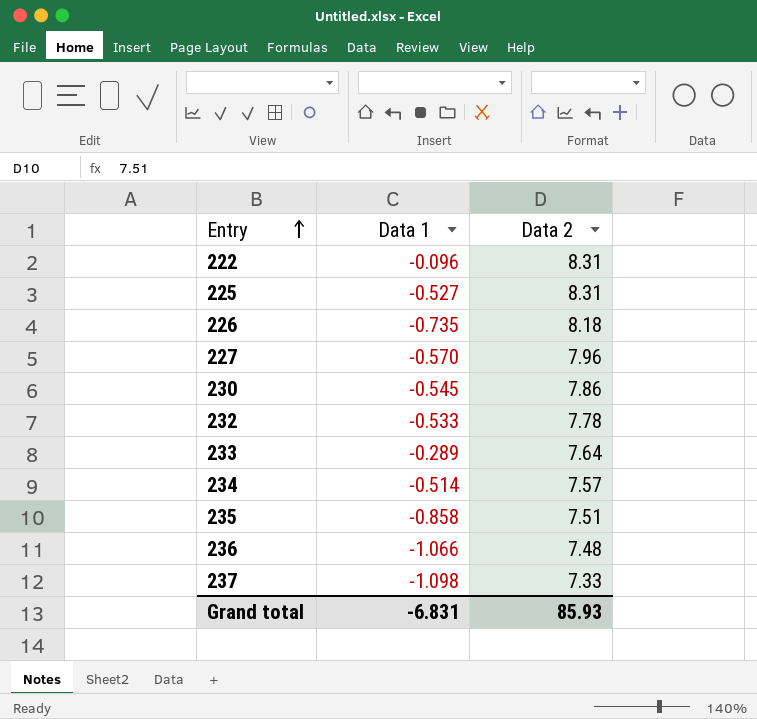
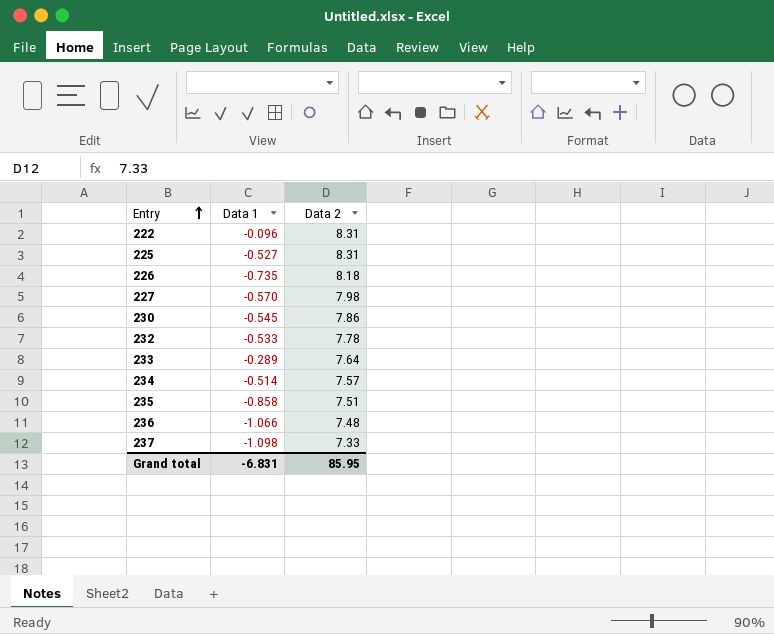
227 | Data 2: 7.96 -> 7.98
Grand total | Data 2: 85.93 -> 85.95

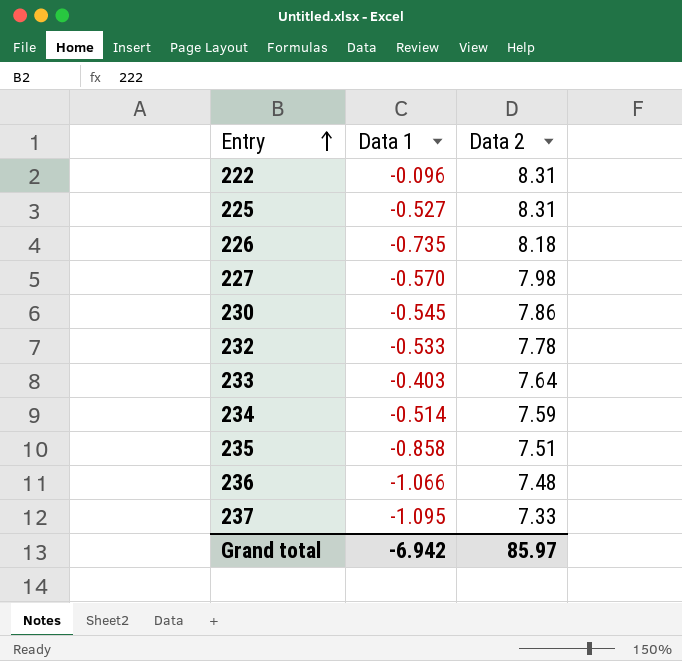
233 | Data 1: -0.289 -> -0.403
234 | Data 2: 7.57 -> 7.59
237 | Data 1: -1.098 -> -1.095
Grand total | Data 1: -6.831 -> -6.942
Grand total | Data 2: 85.95 -> 85.97

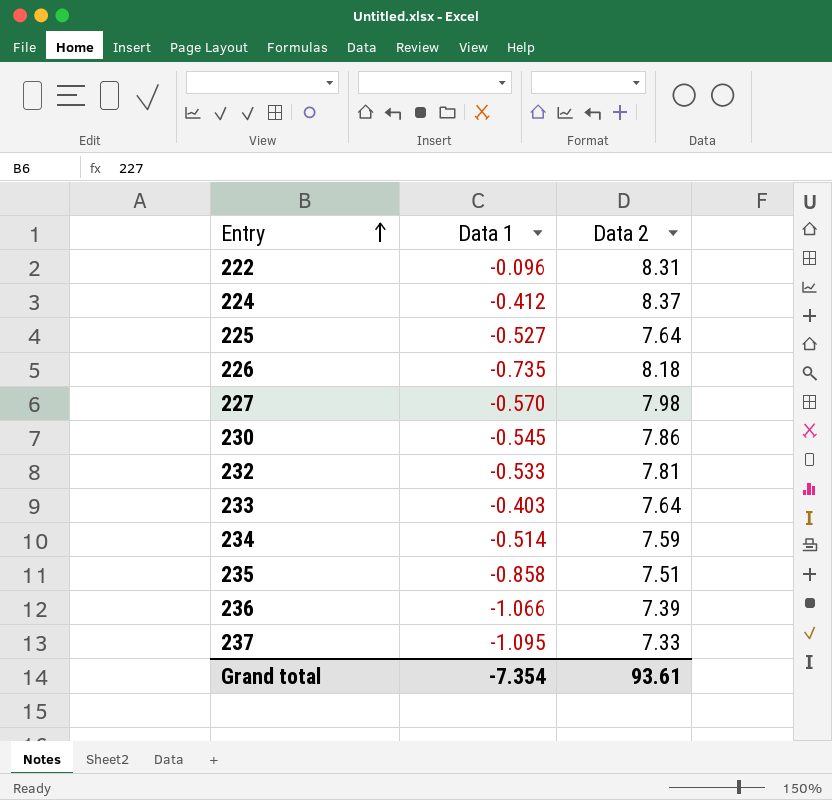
row 224: none -> -0.412 | 8.37
225 | Data 2: 8.31 -> 7.64
232 | Data 2: 7.78 -> 7.81
236 | Data 2: 7.48 -> 7.39
Grand total | Data 1: -6.942 -> -7.354
Grand total | Data 2: 85.97 -> 93.61

